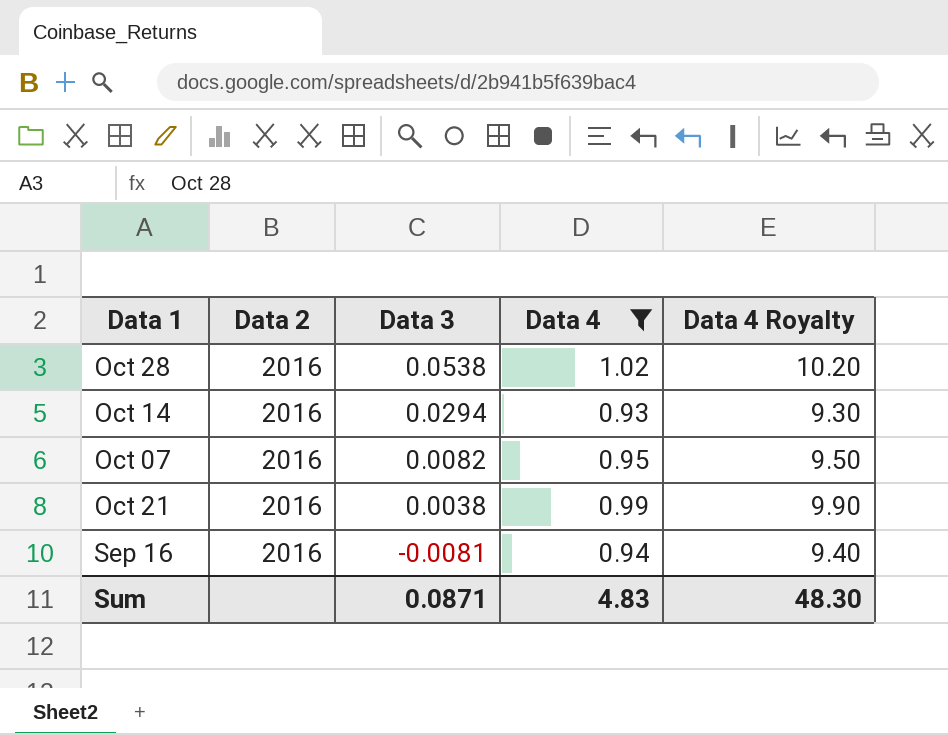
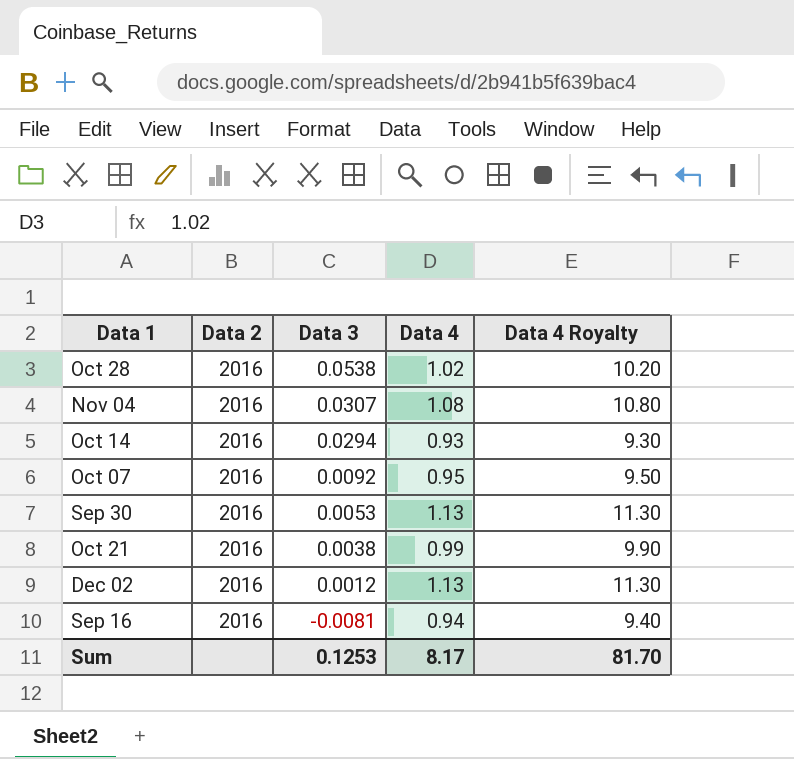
filter: Data 4 <= 1.02 -> none
Oct 07 | Data 3: 0.0082 -> 0.0092
Sum | Data 3: 0.0871 -> 0.1253
Sum | Data 4: 4.83 -> 8.17
Sum | Data 4 Royalty: 48.30 -> 81.70

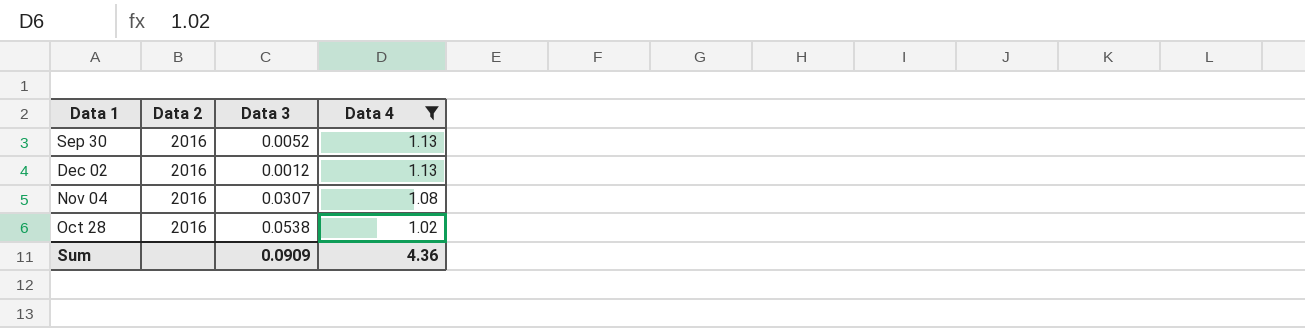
filter: none -> Data 4 >= 1.02
row order: Data 3 descending -> Data 4 descending
column Data 4 Royalty | formula: [Data 4] * 10 -> none
Sep 30 | Data 3: 0.0053 -> 0.0052
Sum | Data 3: 0.1253 -> 0.0909
Sum | Data 4: 8.17 -> 4.36

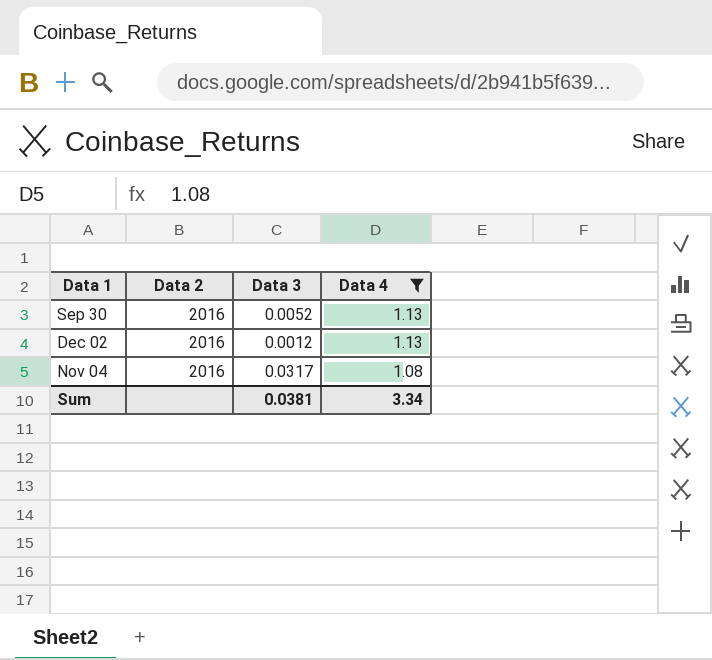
row Oct 28: 2016 | 0.0538 | 1.02 -> none
Nov 04 | Data 3: 0.0307 -> 0.0317
Sum | Data 3: 0.0909 -> 0.0381
Sum | Data 4: 4.36 -> 3.34

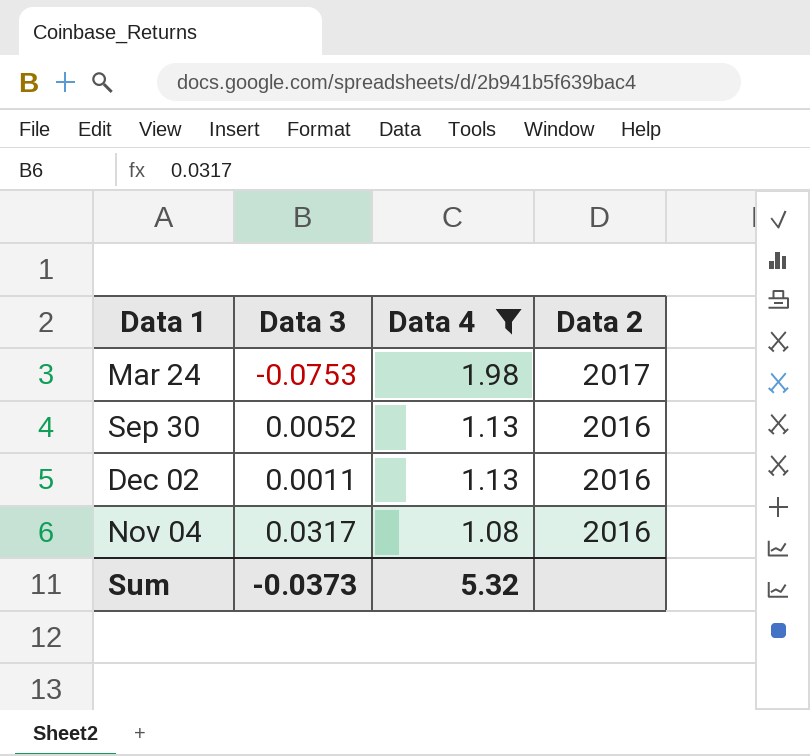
column Data 2 | position: 2 -> 4
row Mar 24: none -> -0.0753 | 1.98 | 2017
Dec 02 | Data 3: 0.0012 -> 0.0011
Sum | Data 3: 0.0381 -> -0.0373
Sum | Data 4: 3.34 -> 5.32

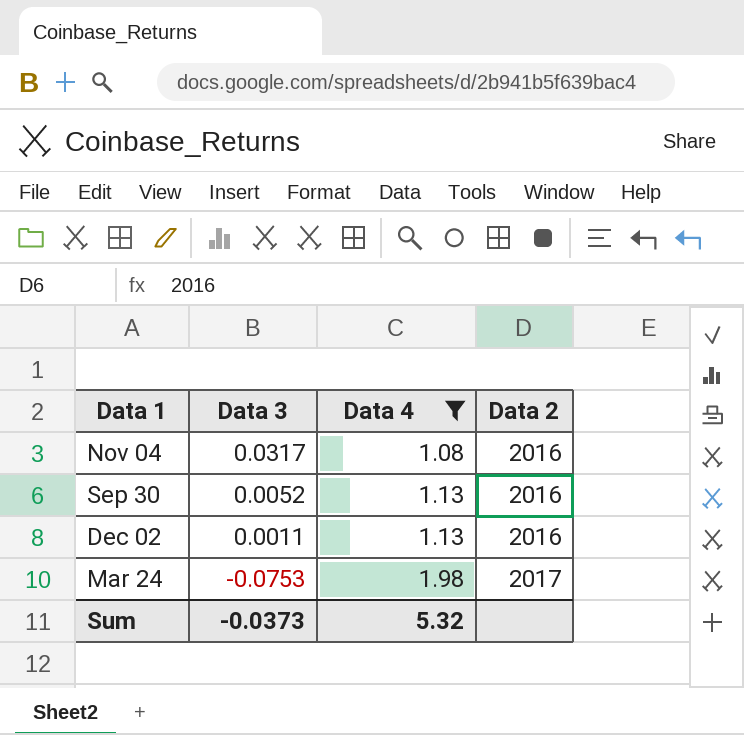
row order: Data 4 descending -> Data 3 descending

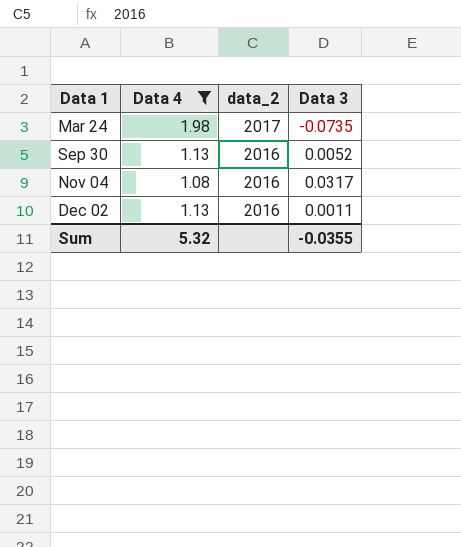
row order: Data 3 descending -> Data 1 ascending
column name: Data 2 -> data_2
column Data 3 | position: 2 -> 4
Mar 24 | Data 3: -0.0753 -> -0.0735
Sum | Data 3: -0.0373 -> -0.0355

